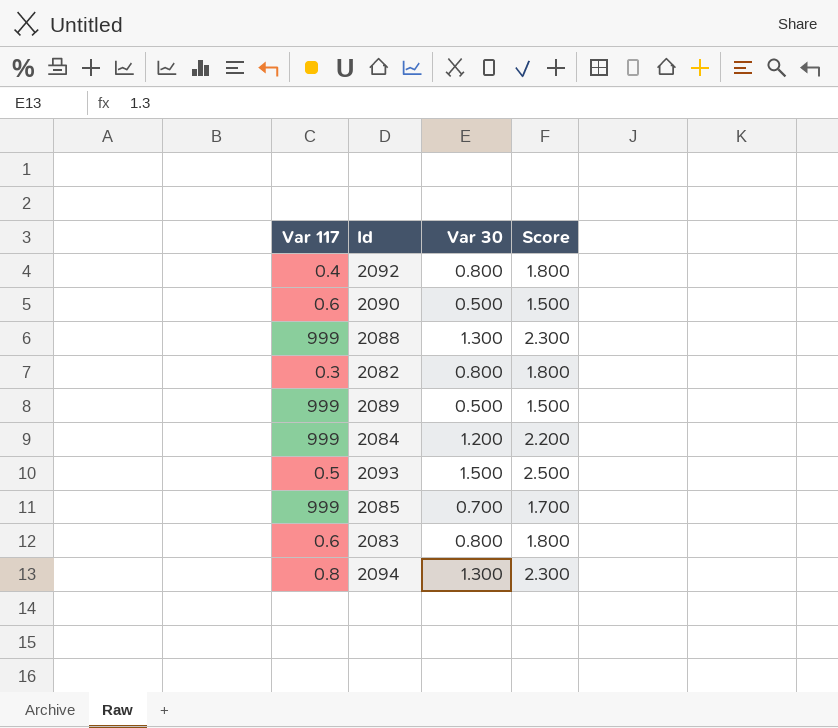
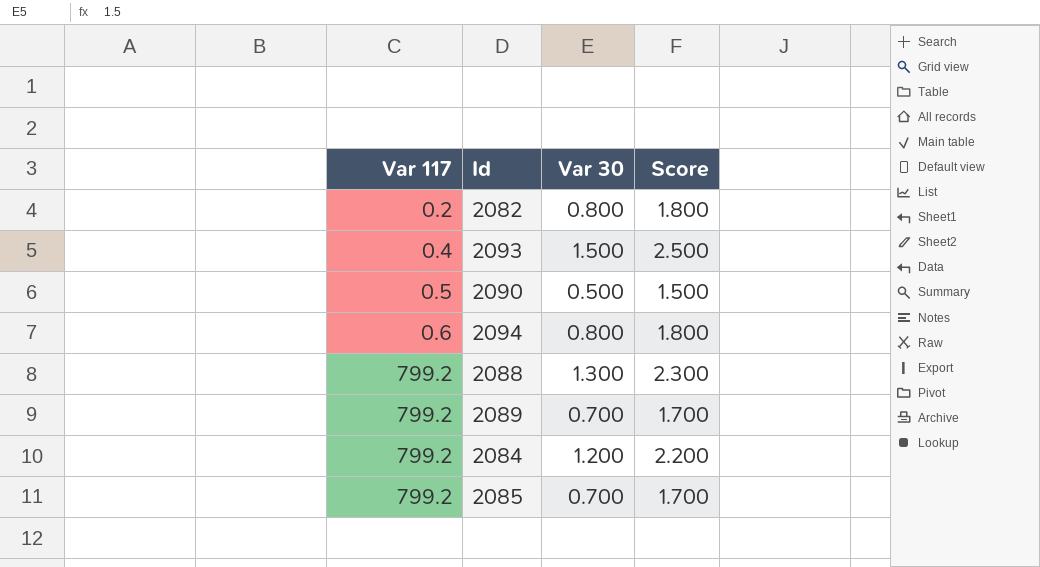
row order: none -> Var 117 ascending
row 2092: 0.4 | 0.800 | 1.800 -> none
row 2083: 0.6 | 0.800 | 1.800 -> none
2082 | Var 117: 0.3 -> 0.2
2093 | Var 117: 0.5 -> 0.4
2090 | Var 117: 0.6 -> 0.5
2094 | Var 117: 0.8 -> 0.6
2094 | Var 30: 1.300 -> 0.800
2094 | Score: 2.300 -> 1.800
2088 | Var 117: 999 -> 799.2
2089 | Var 117: 999 -> 799.2
2089 | Var 30: 0.500 -> 0.700
2089 | Score: 1.500 -> 1.700
2084 | Var 117: 999 -> 799.2
2085 | Var 117: 999 -> 799.2

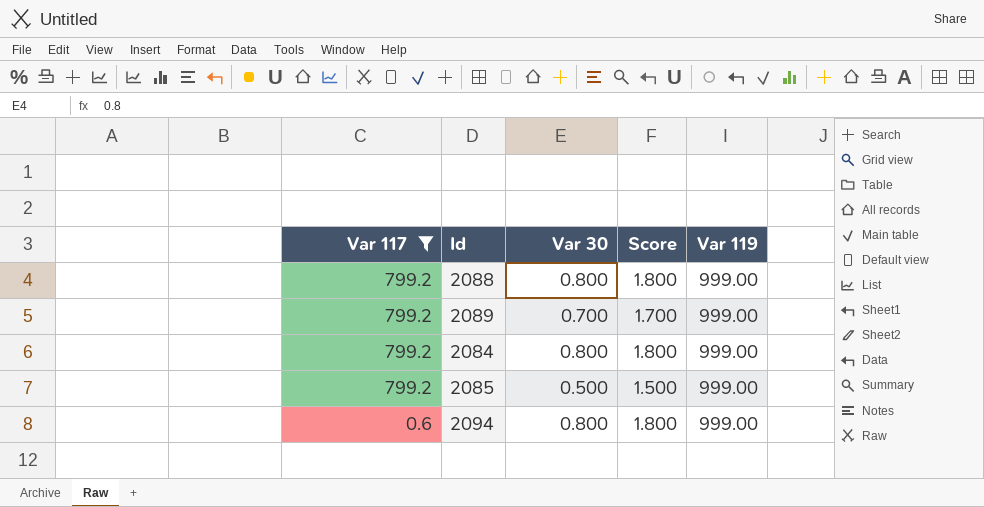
filter: none -> Var 117 >= 0.6
row order: Var 117 ascending -> Var 117 descending
column Var 119 | position: none -> 5
2088 | Var 30: 1.300 -> 0.800
2088 | Score: 2.300 -> 1.800
2084 | Var 30: 1.200 -> 0.800
2084 | Score: 2.200 -> 1.800
2085 | Var 30: 0.700 -> 0.500
2085 | Score: 1.700 -> 1.500

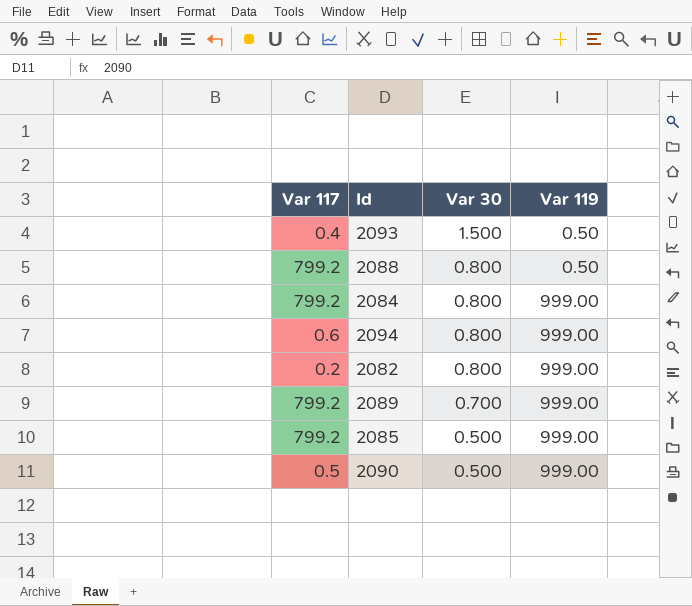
filter: Var 117 >= 0.6 -> none
row order: Var 117 descending -> Var 30 descending
column Score | formula: [Var 30] + 1 -> none
2088 | Var 119: 999.00 -> 0.50

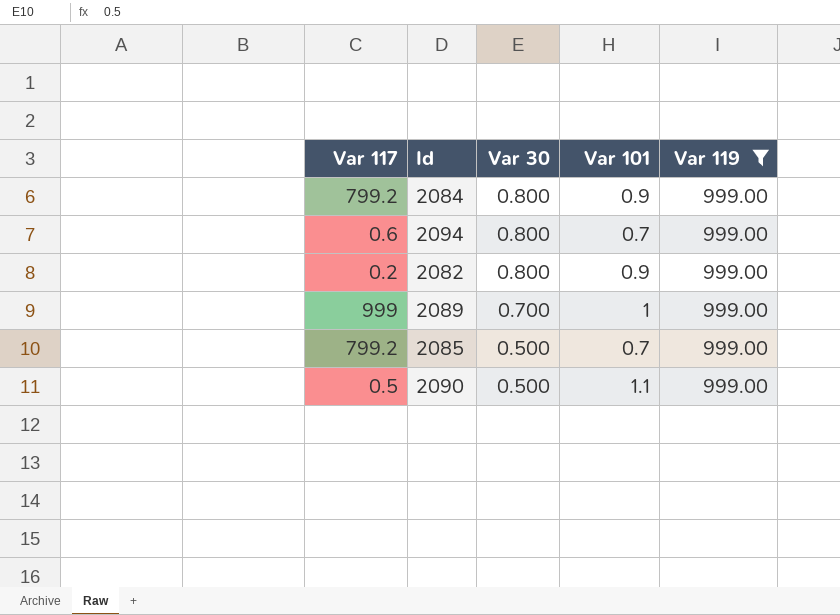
filter: none -> Var 119 = 999.00
column Var 101 | position: none -> 4
2089 | Var 117: 799.2 -> 999

